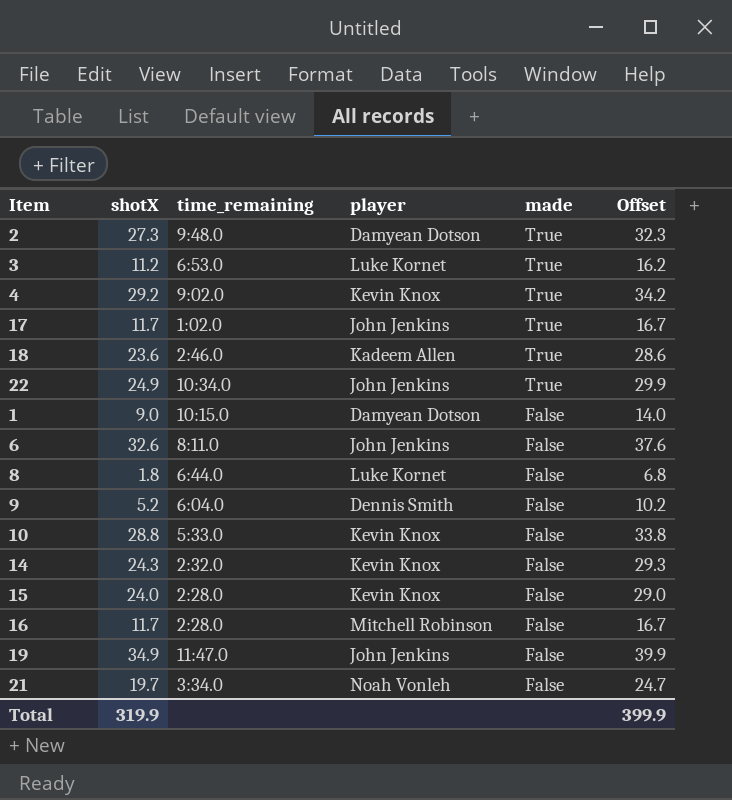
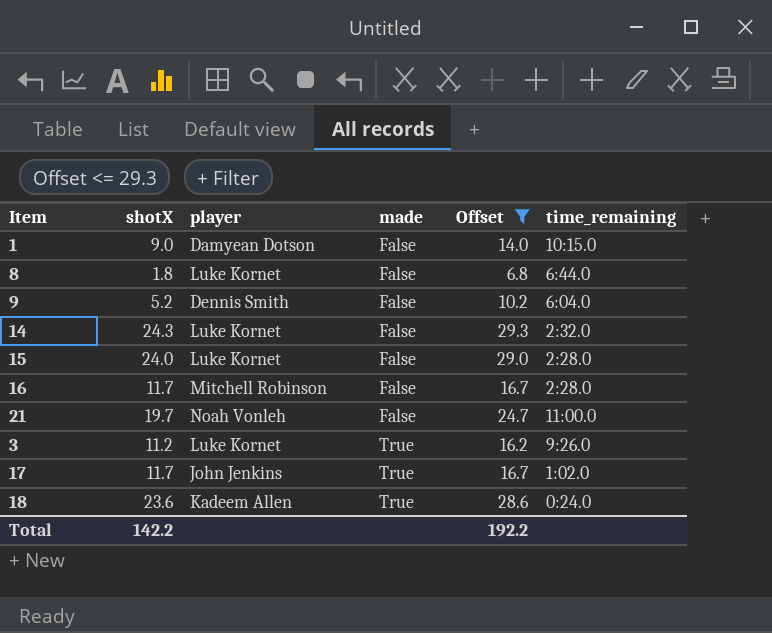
filter: none -> Offset <= 29.3
row order: made descending -> made ascending
column time_remaining | position: 3 -> 6
14 | player: Kevin Knox -> Luke Kornet
15 | player: Kevin Knox -> Luke Kornet
21 | time_remaining: 3:34.0 -> 11:00.0
3 | time_remaining: 6:53.0 -> 9:26.0
18 | time_remaining: 2:46.0 -> 0:24.0
Total | shotX: 319.9 -> 142.2
Total | Offset: 399.9 -> 192.2

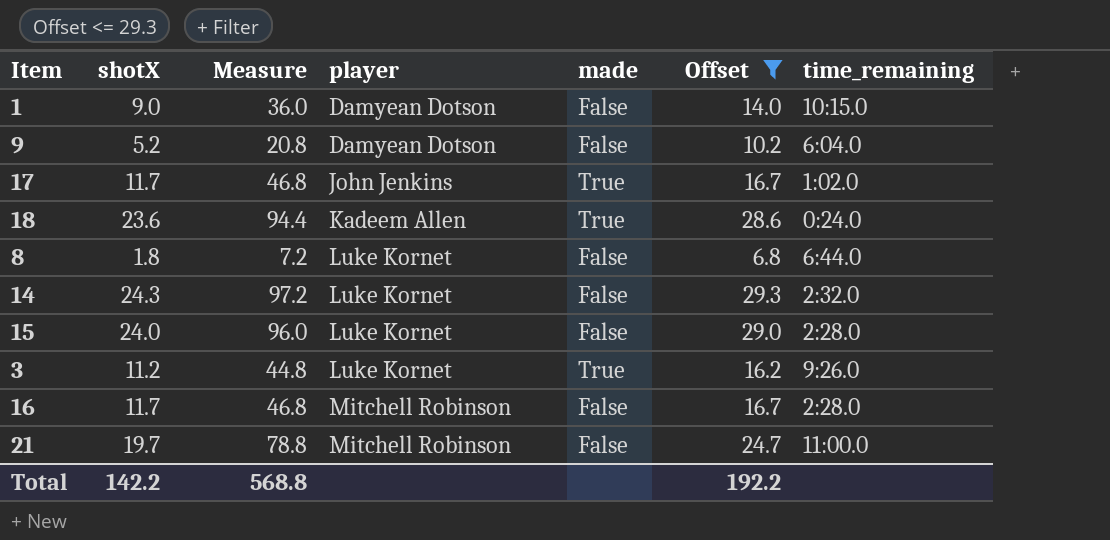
row order: made ascending -> player ascending
column Measure | formula: none -> [shotX] * 4
9 | player: Dennis Smith -> Damyean Dotson
21 | player: Noah Vonleh -> Mitchell Robinson

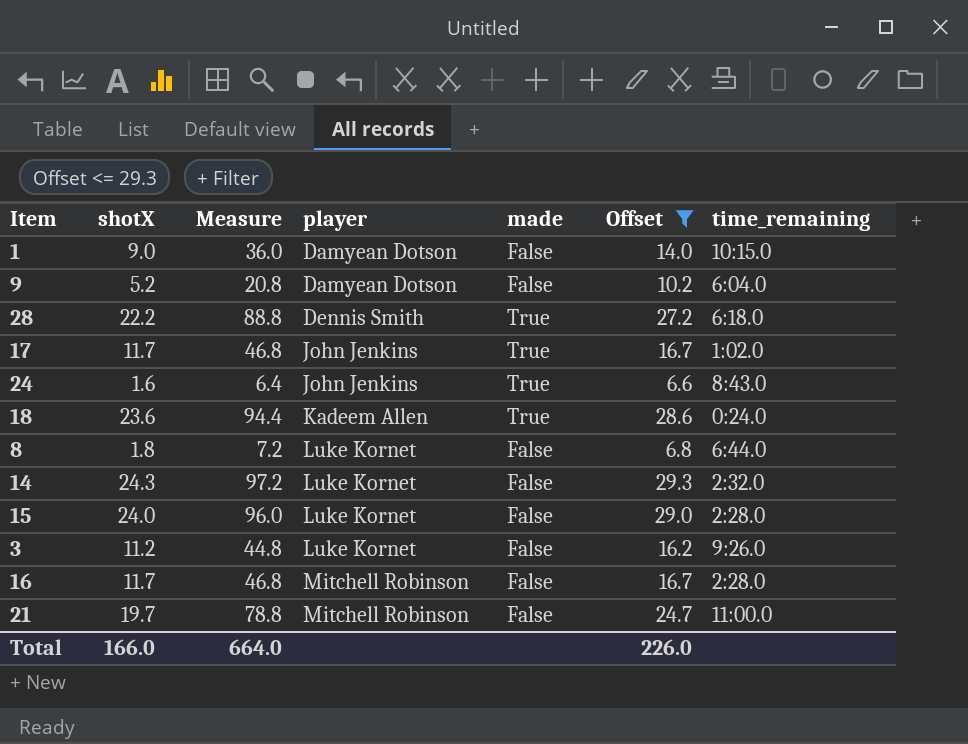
row 28: none -> 22.2 | 88.8 | Dennis Smith | True | 27.2 | 6:18.0
row 24: none -> 1.6 | 6.4 | John Jenkins | True | 6.6 | 8:43.0
3 | made: True -> False
Total | shotX: 142.2 -> 166.0
Total | Measure: 568.8 -> 664.0
Total | Offset: 192.2 -> 226.0

